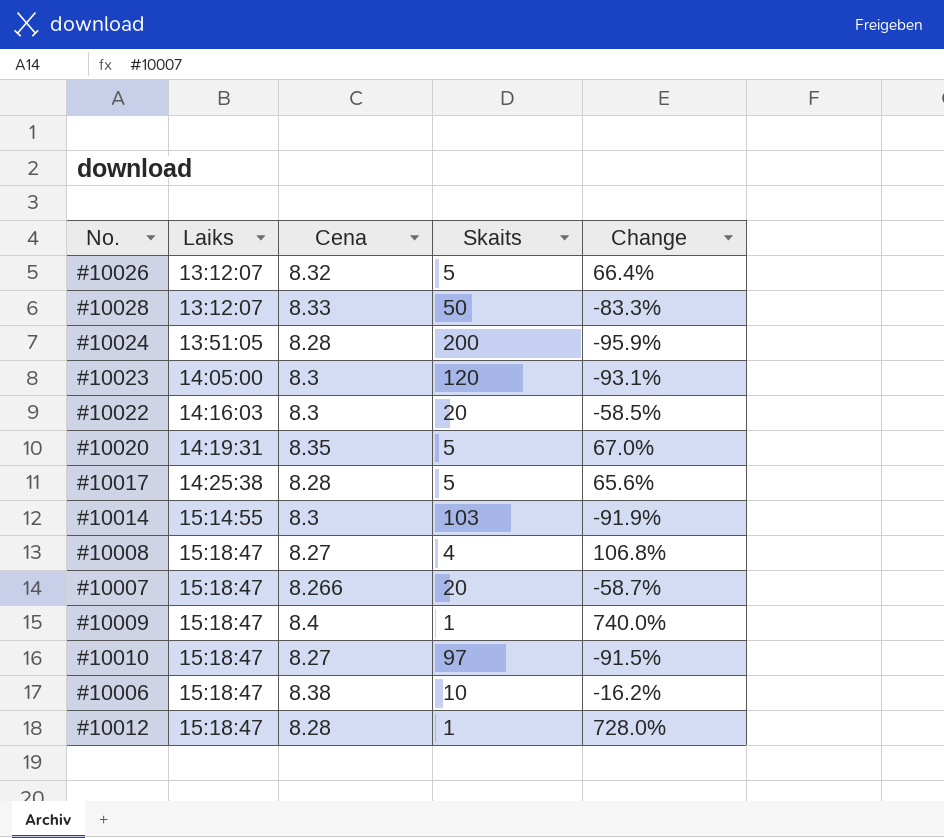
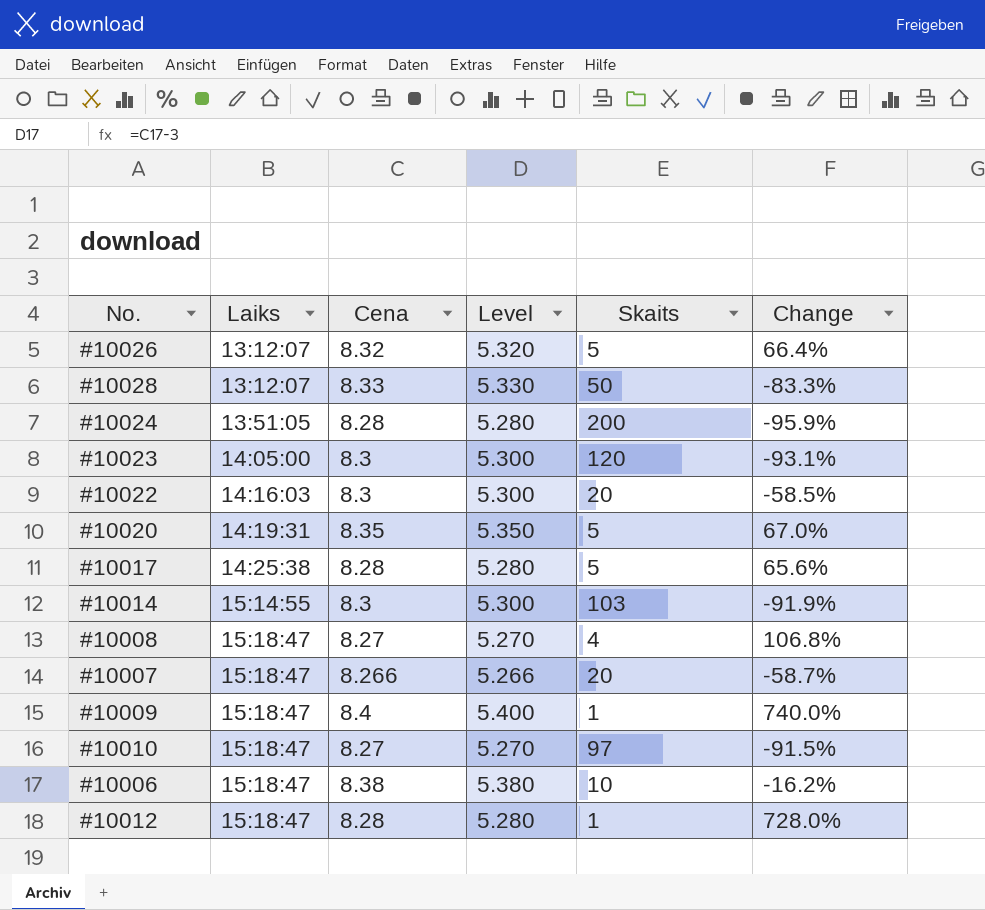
column Level | formula: none -> [Cena] - 3

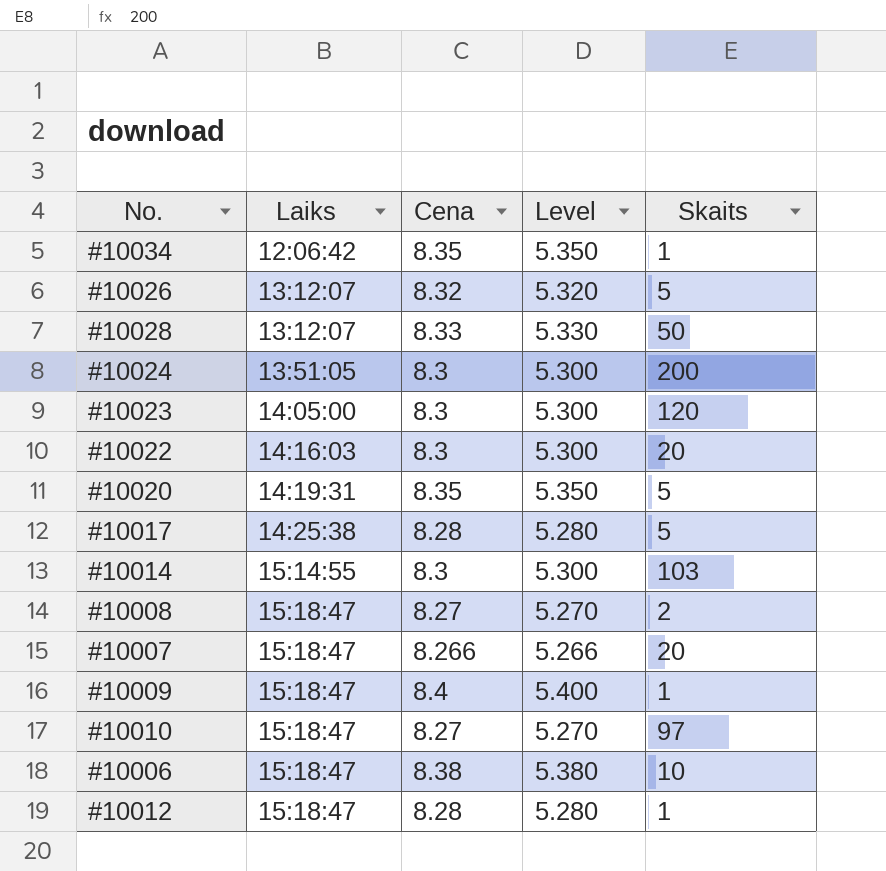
column Change | formula: ([Cena] - [Skaits]) / [Skaits] -> none
row #10034: none -> 12:06:42 | 8.35 | 5.350 | 1
#10024 | Cena: 8.28 -> 8.3
#10024 | Level: 5.280 -> 5.300
#10008 | Skaits: 4 -> 2

